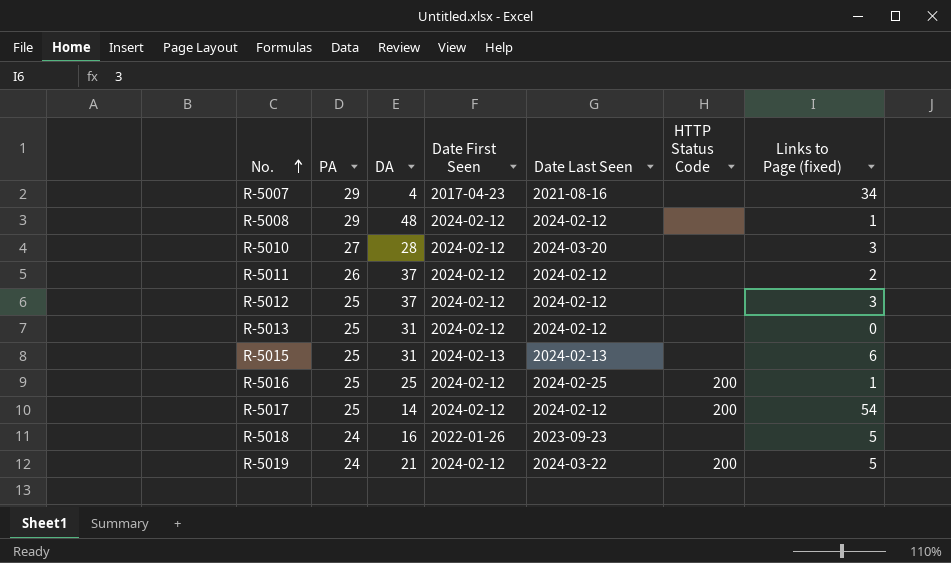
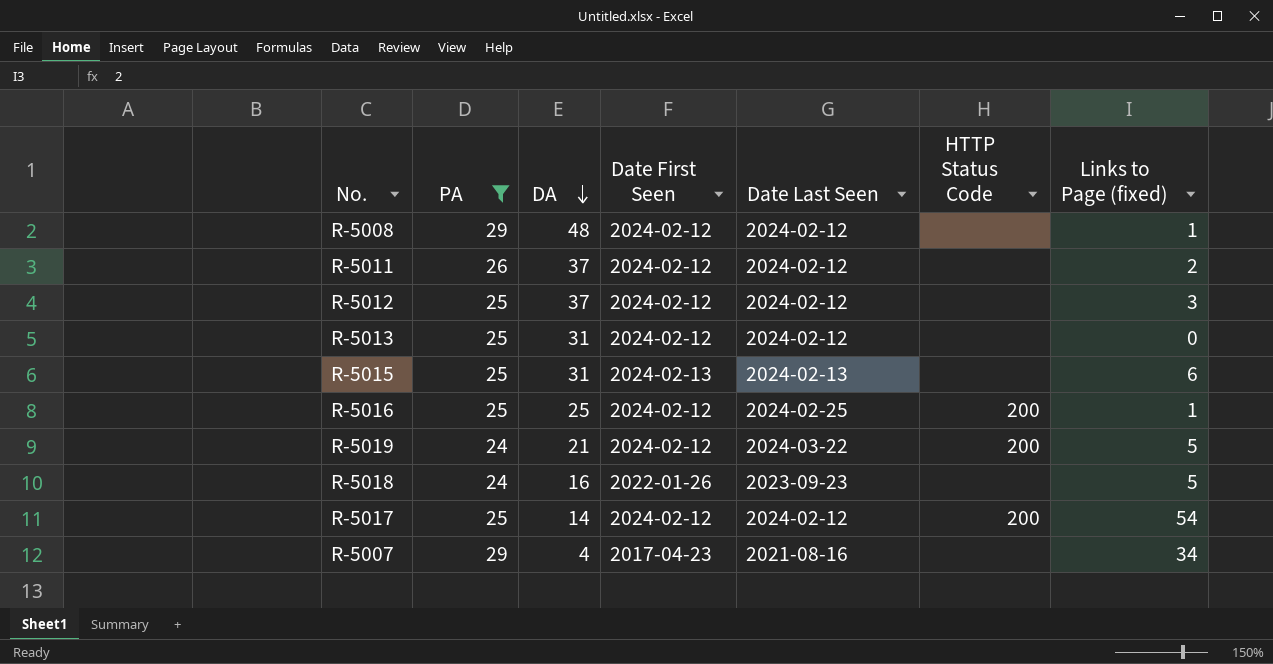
filter: none -> PA != 27
row order: No. ascending -> DA descending

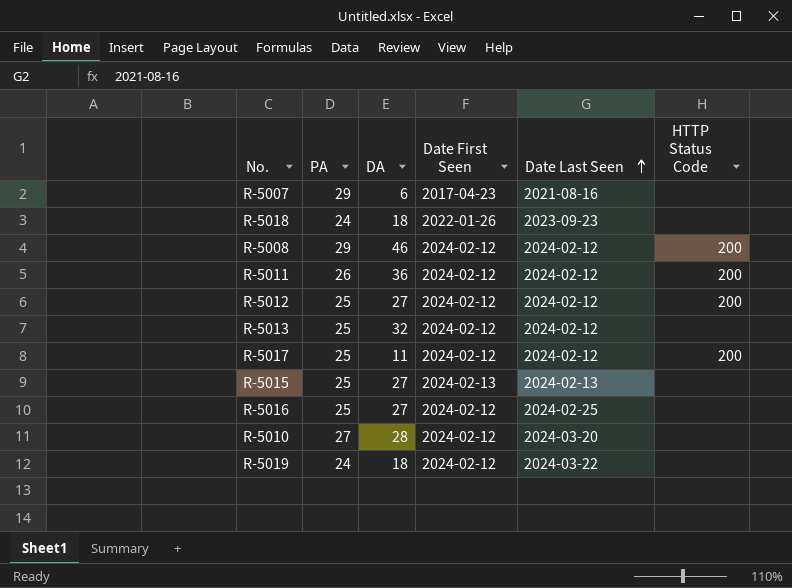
filter: PA != 27 -> none
row order: DA descending -> Date Last Seen ascending
column Links to Page (fixed) | position: 7 -> none
R-5007 | DA: 4 -> 6
R-5018 | DA: 16 -> 18
R-5008 | DA: 48 -> 46
R-5008 | HTTP Status Code: none -> 200
R-5011 | DA: 37 -> 36
R-5011 | HTTP Status Code: none -> 200
R-5012 | DA: 37 -> 27
R-5012 | HTTP Status Code: none -> 200
R-5013 | DA: 31 -> 32
R-5017 | DA: 14 -> 11
R-5015 | DA: 31 -> 27
R-5016 | DA: 25 -> 27
R-5016 | HTTP Status Code: 200 -> none
R-5019 | DA: 21 -> 18
R-5019 | HTTP Status Code: 200 -> none

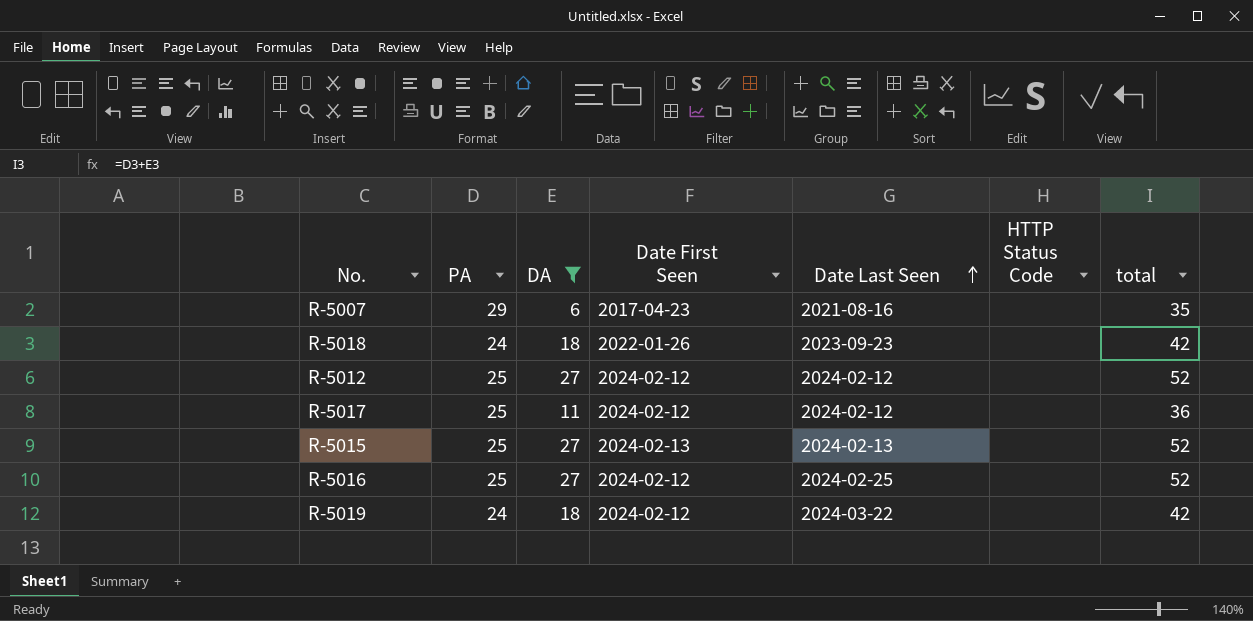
filter: none -> DA <= 27
column total | formula: none -> [PA] + [DA]
R-5012 | HTTP Status Code: 200 -> none
R-5017 | HTTP Status Code: 200 -> none

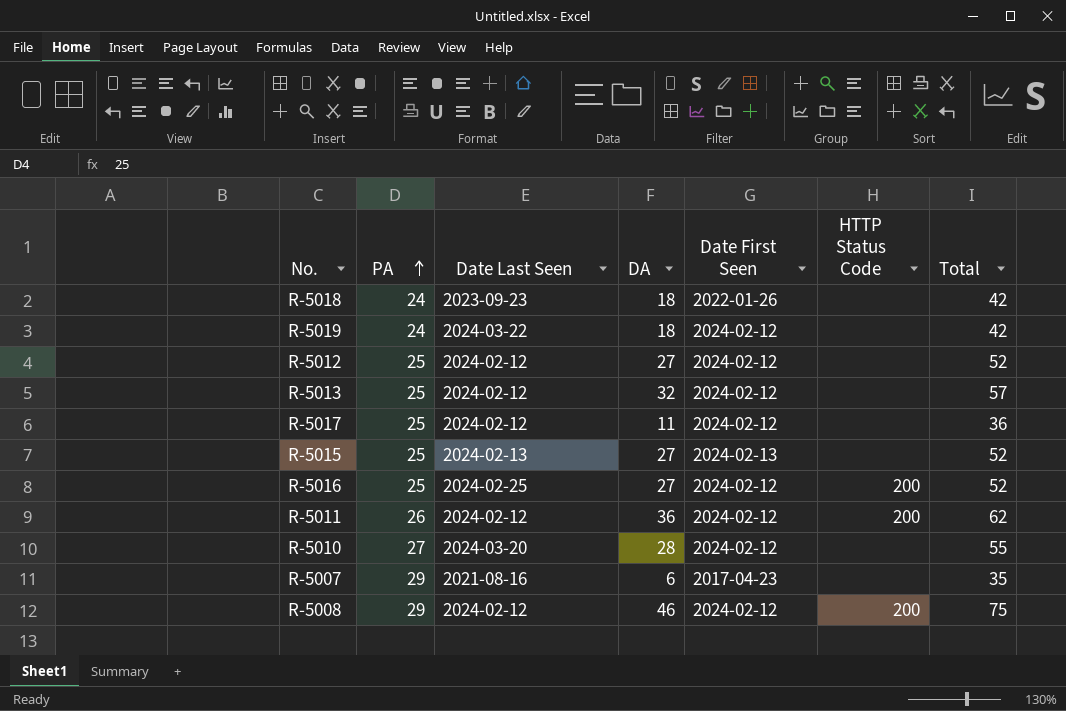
filter: DA <= 27 -> none
row order: Date Last Seen ascending -> PA ascending
column Date Last Seen | position: 5 -> 3
column name: total -> Total
R-5016 | HTTP Status Code: none -> 200

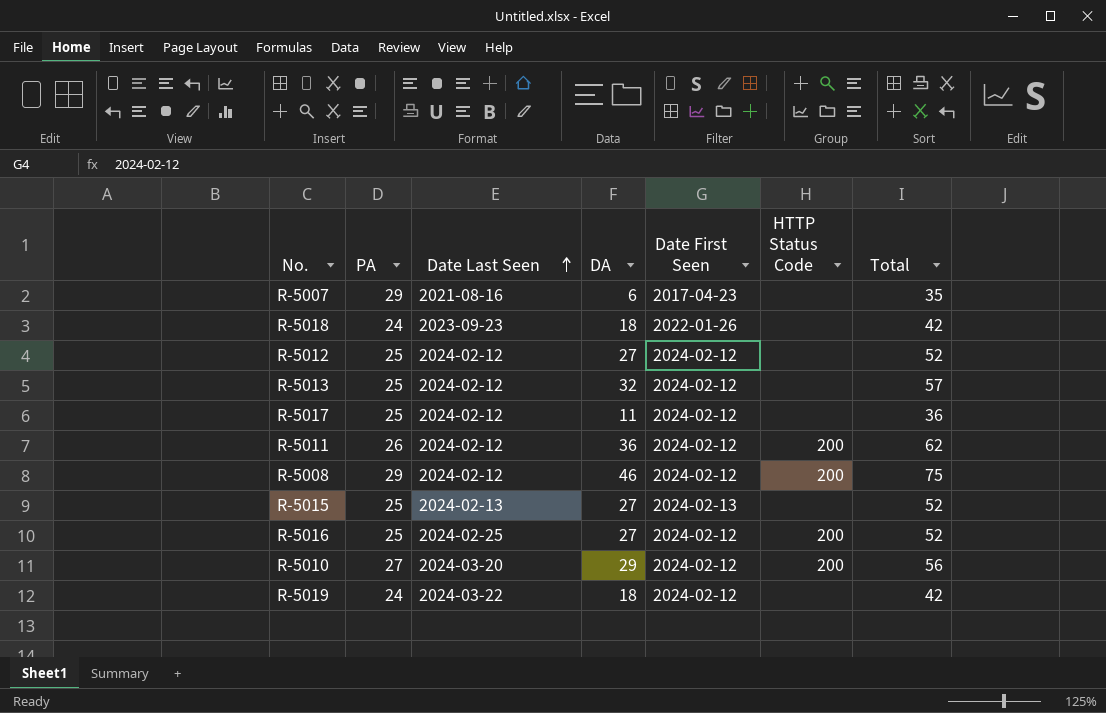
row order: PA ascending -> Date Last Seen ascending
R-5010 | DA: 28 -> 29
R-5010 | HTTP Status Code: none -> 200
R-5010 | Total: 55 -> 56

